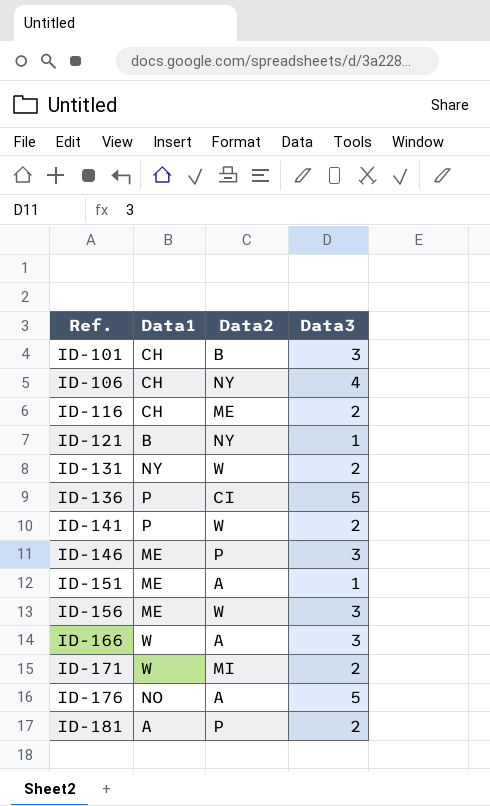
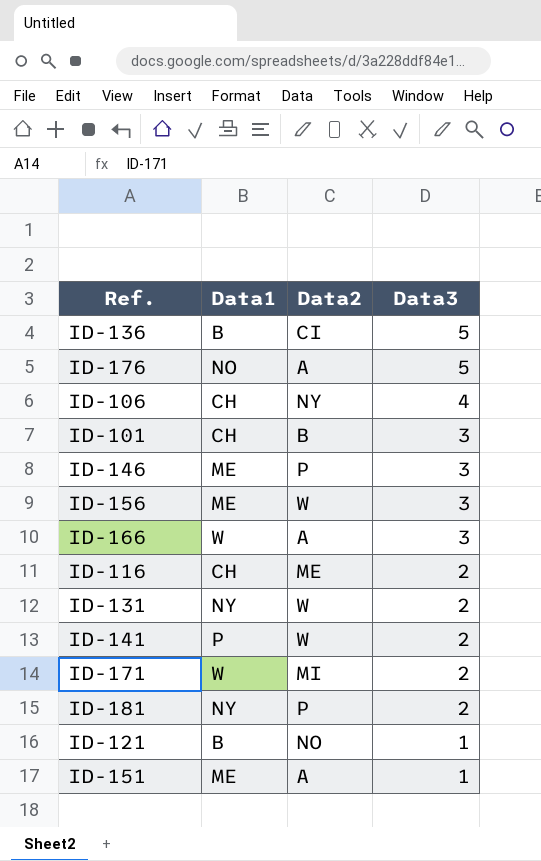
row order: Ref. ascending -> Data3 descending
ID-136 | Data1: P -> B
ID-181 | Data1: A -> NY
ID-121 | Data2: NY -> NO

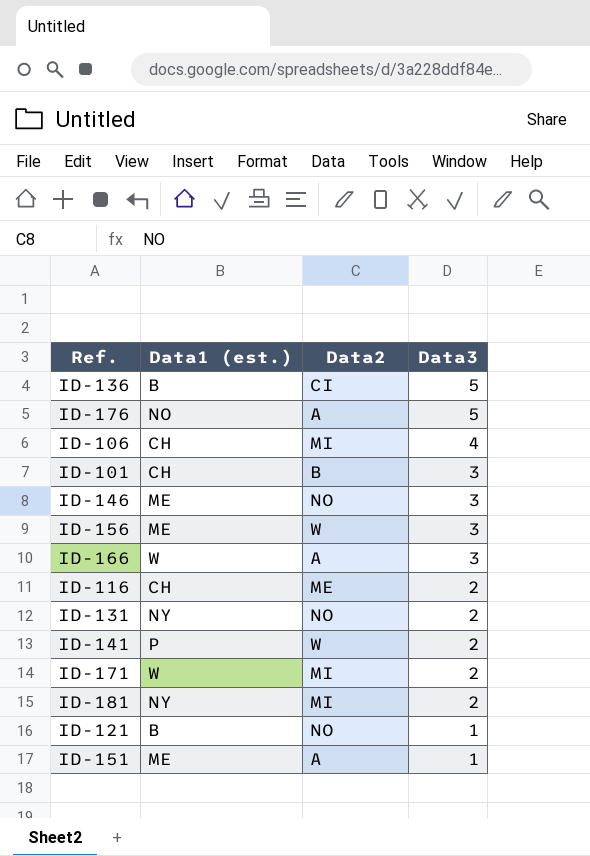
column name: Data1 -> Data1 (est.)
ID-106 | Data2: NY -> MI
ID-146 | Data2: P -> NO
ID-131 | Data2: W -> NO
ID-181 | Data2: P -> MI

